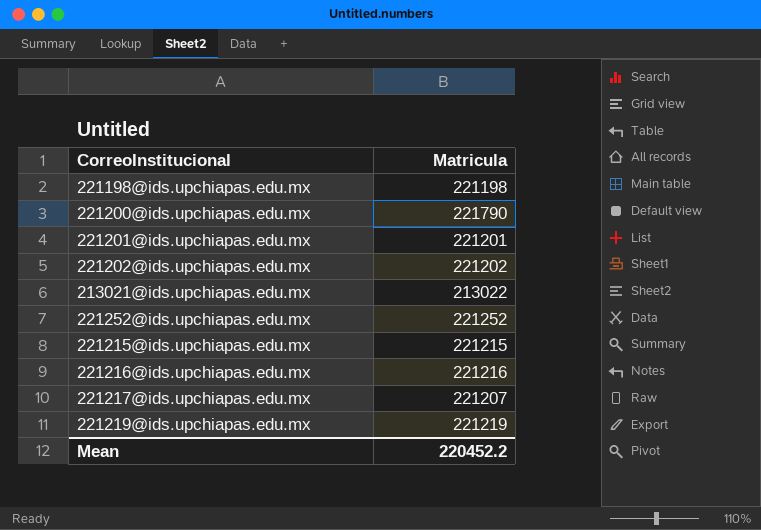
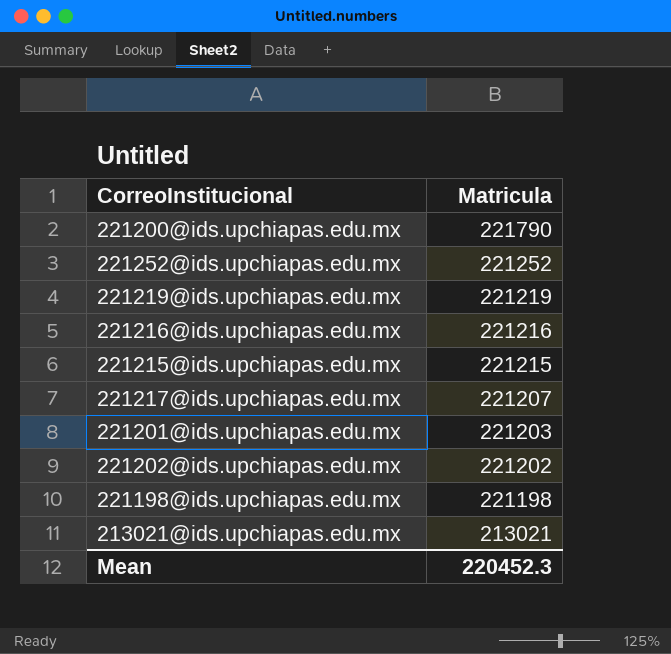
row order: none -> Matricula descending
221201@ids.upchiapas.edu.mx | Matricula: 221201 -> 221203
213021@ids.upchiapas.edu.mx | Matricula: 213022 -> 213021
Mean | Matricula: 220452.2 -> 220452.3

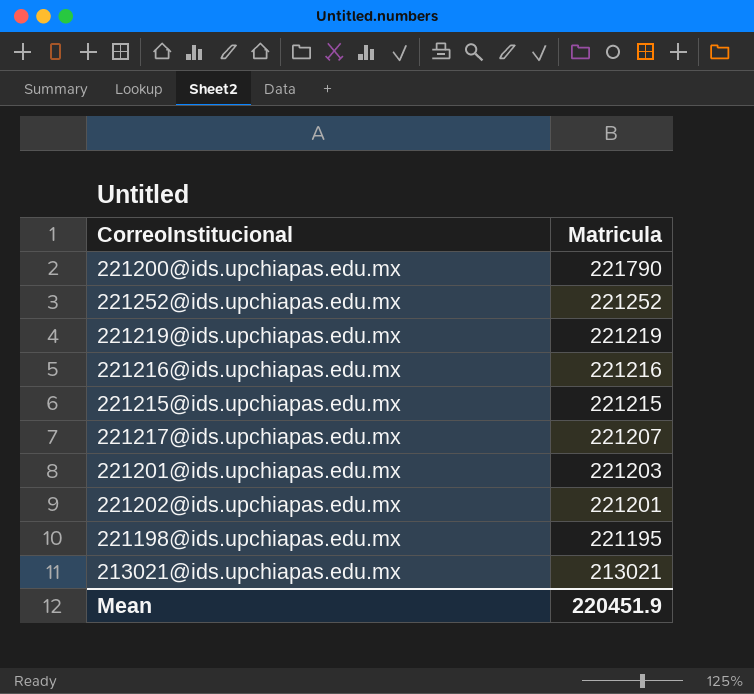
221202@ids.upchiapas.edu.mx | Matricula: 221202 -> 221201
221198@ids.upchiapas.edu.mx | Matricula: 221198 -> 221195
Mean | Matricula: 220452.3 -> 220451.9

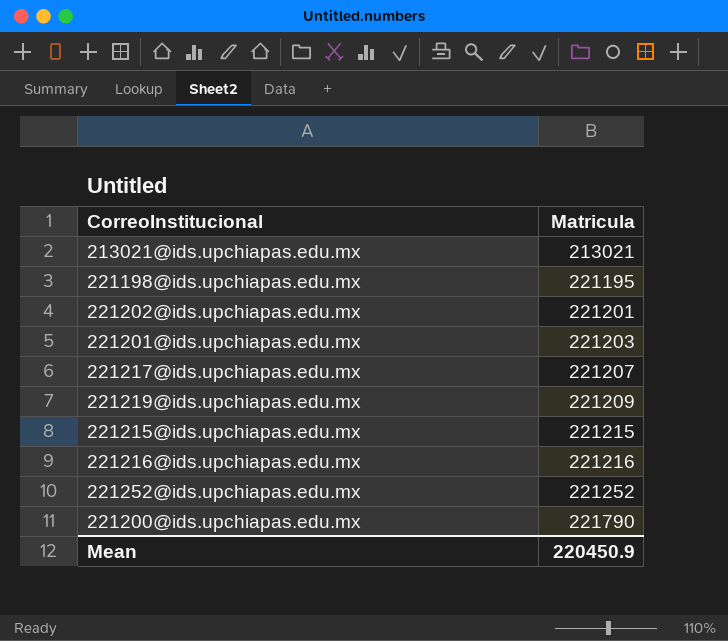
row order: Matricula descending -> Matricula ascending
221219@ids.upchiapas.edu.mx | Matricula: 221219 -> 221209
Mean | Matricula: 220451.9 -> 220450.9

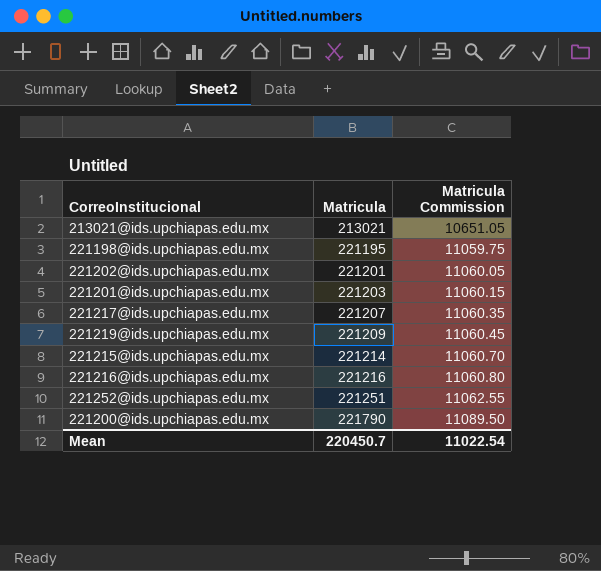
column Matricula Commission | formula: none -> [Matricula] * 0.05
221215@ids.upchiapas.edu.mx | Matricula: 221215 -> 221214
221252@ids.upchiapas.edu.mx | Matricula: 221252 -> 221251
Mean | Matricula: 220450.9 -> 220450.7

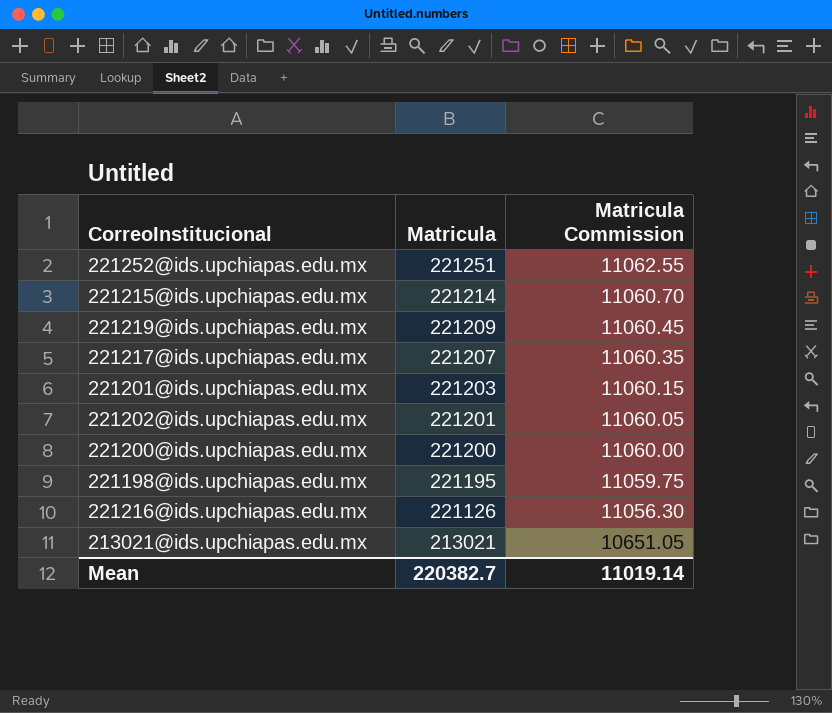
row order: Matricula ascending -> Matricula descending
221200@ids.upchiapas.edu.mx | Matricula: 221790 -> 221200
221200@ids.upchiapas.edu.mx | Matricula Commission: 11089.50 -> 11060.00
221216@ids.upchiapas.edu.mx | Matricula: 221216 -> 221126
221216@ids.upchiapas.edu.mx | Matricula Commission: 11060.80 -> 11056.30
Mean | Matricula: 220450.7 -> 220382.7
Mean | Matricula Commission: 11022.54 -> 11019.14

